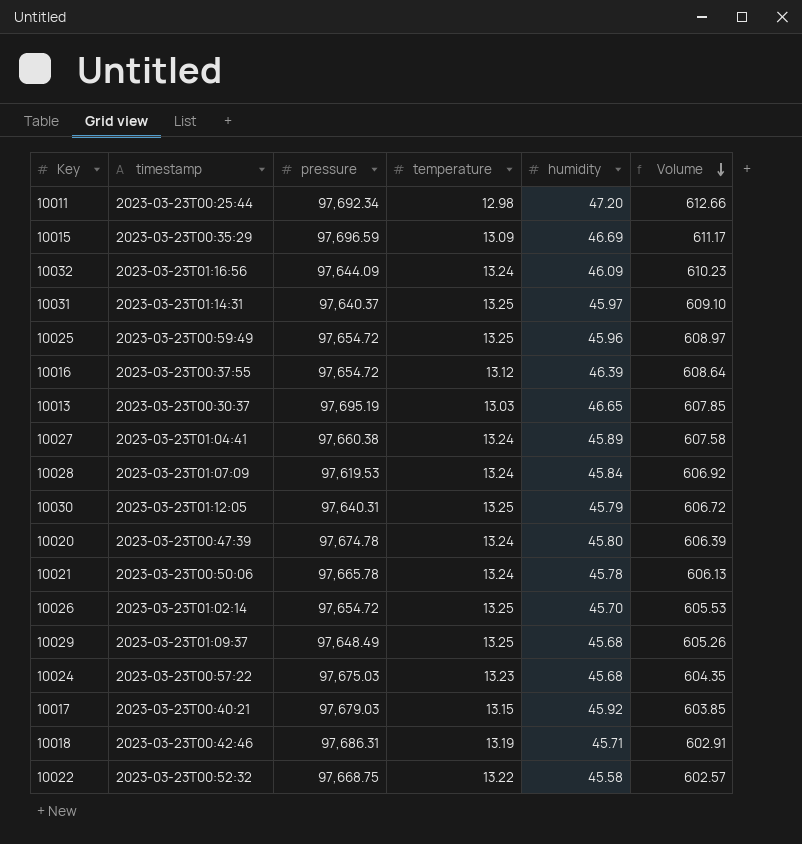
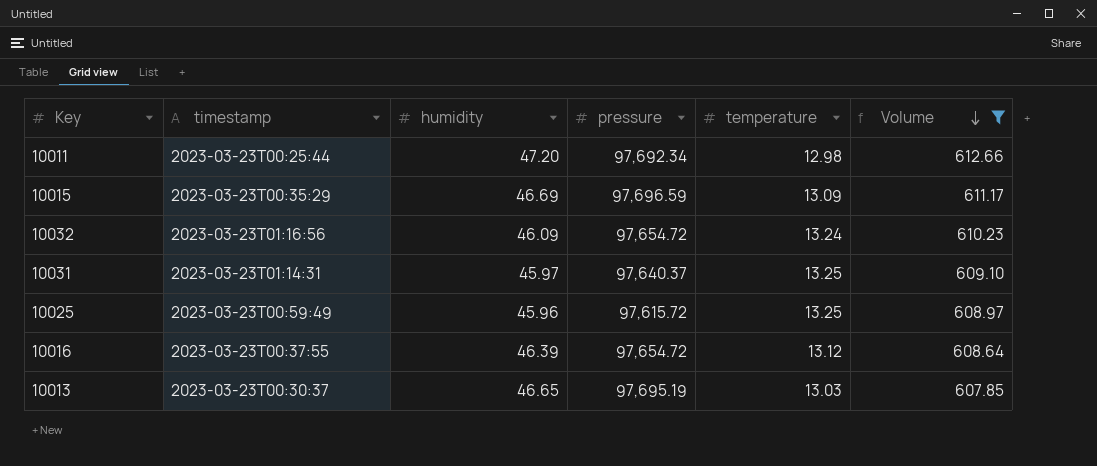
filter: none -> Volume >= 607.85
column humidity | position: 5 -> 3
10032 | pressure: 97,644.09 -> 97,654.72
10025 | pressure: 97,654.72 -> 97,615.72

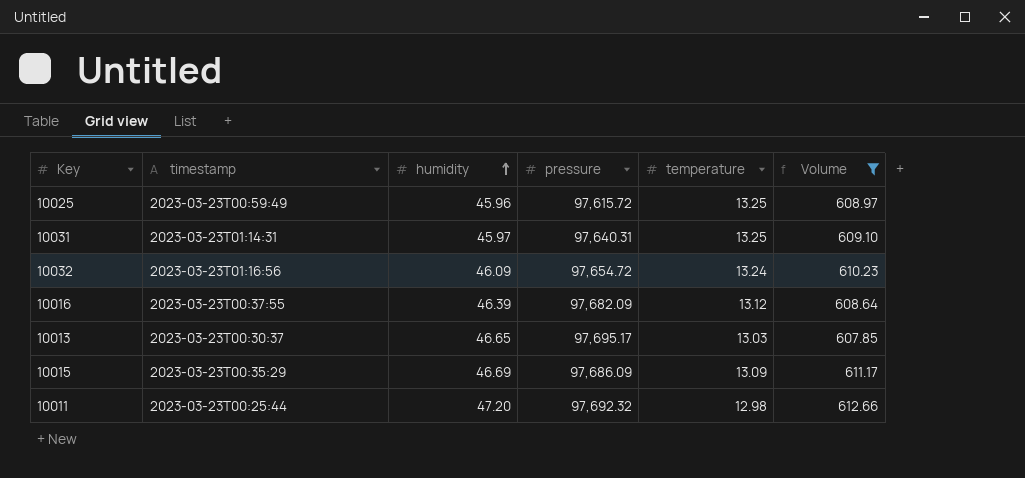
row order: Volume descending -> humidity ascending
10031 | pressure: 97,640.37 -> 97,640.31
10016 | pressure: 97,654.72 -> 97,682.09
10013 | pressure: 97,695.19 -> 97,695.17
10015 | pressure: 97,696.59 -> 97,686.09
10011 | pressure: 97,692.34 -> 97,692.32

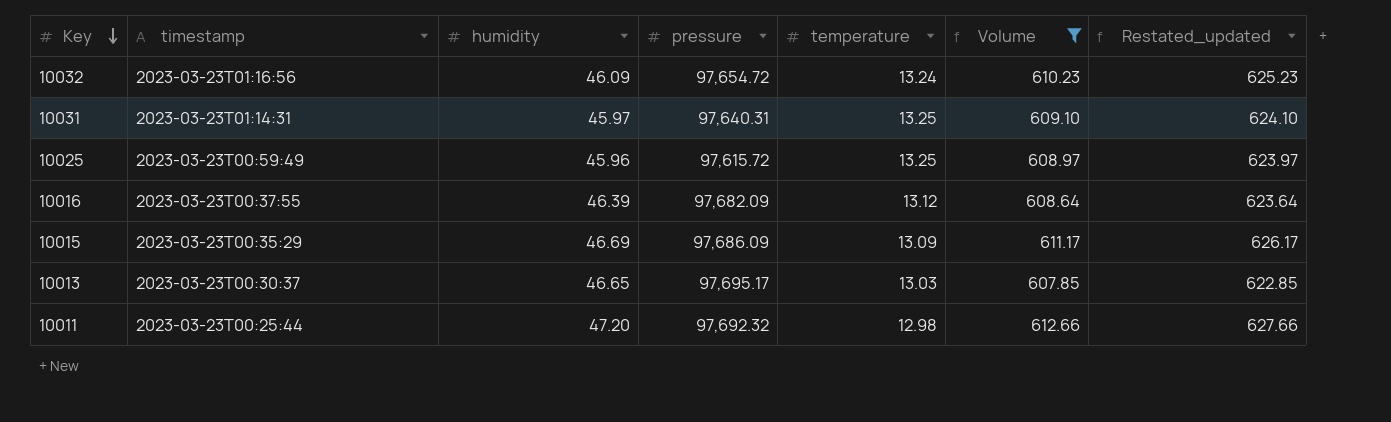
row order: humidity ascending -> Key descending
column Restated_updated | formula: none -> [Volume] + 15

